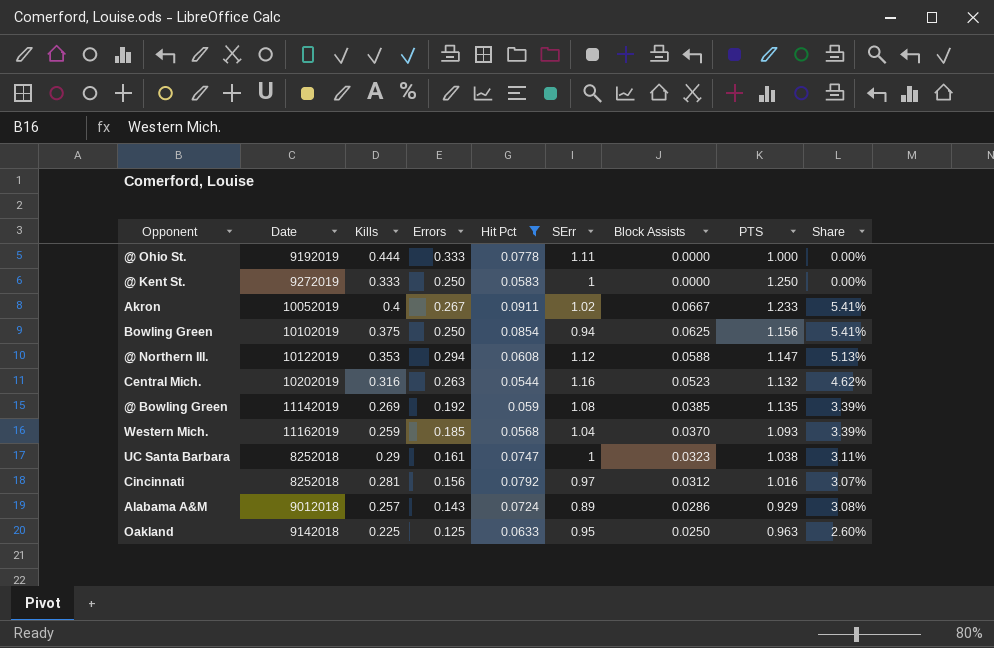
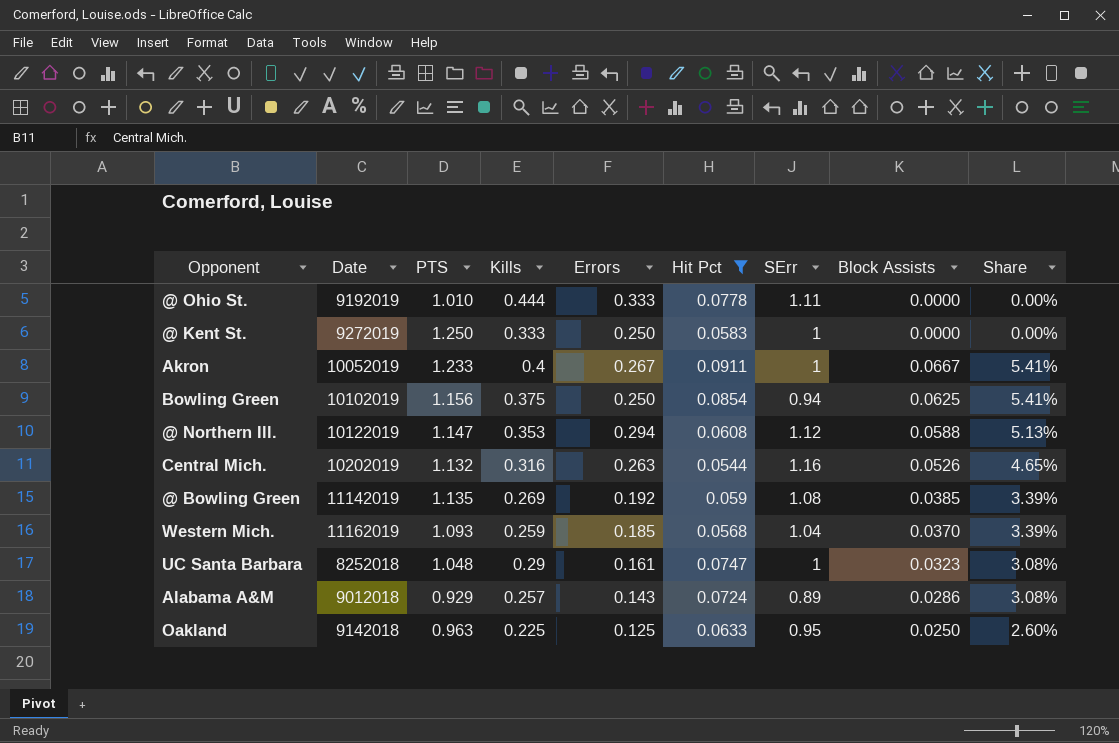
column PTS | position: 8 -> 3
row Cincinnati: 8252018 | 0.281 | 0.156 | 0.0792 | 0.97 | 0.0312 | 1.016 | 3.07% -> none
@ Ohio St. | PTS: 1.000 -> 1.010
Akron | SErr: 1.02 -> 1
Central Mich. | Block Assists: 0.0523 -> 0.0526
Central Mich. | Share: 4.62% -> 4.65%
UC Santa Barbara | PTS: 1.038 -> 1.048
UC Santa Barbara | Share: 3.11% -> 3.08%

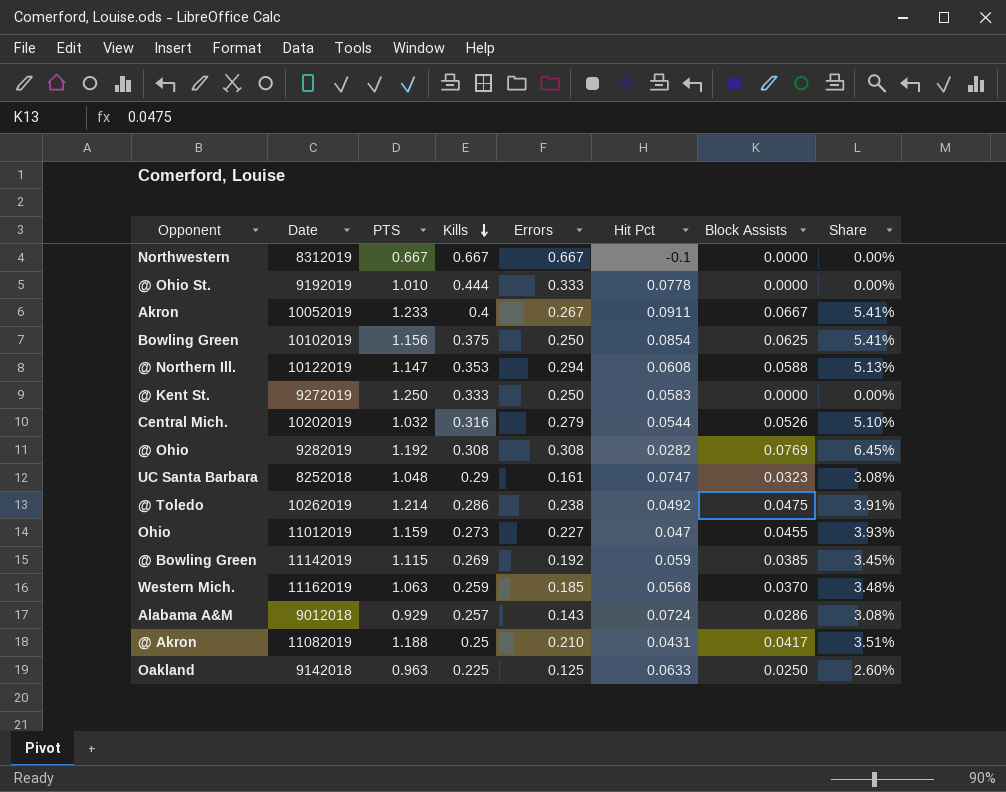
filter: Hit Pct >= 0.0544 -> none
row order: none -> Kills descending
column SErr | position: 7 -> none
Central Mich. | PTS: 1.132 -> 1.032
Central Mich. | Errors: 0.263 -> 0.279
Central Mich. | Share: 4.65% -> 5.10%
@ Bowling Green | PTS: 1.135 -> 1.115
@ Bowling Green | Share: 3.39% -> 3.45%
Western Mich. | PTS: 1.093 -> 1.063
Western Mich. | Share: 3.39% -> 3.48%

